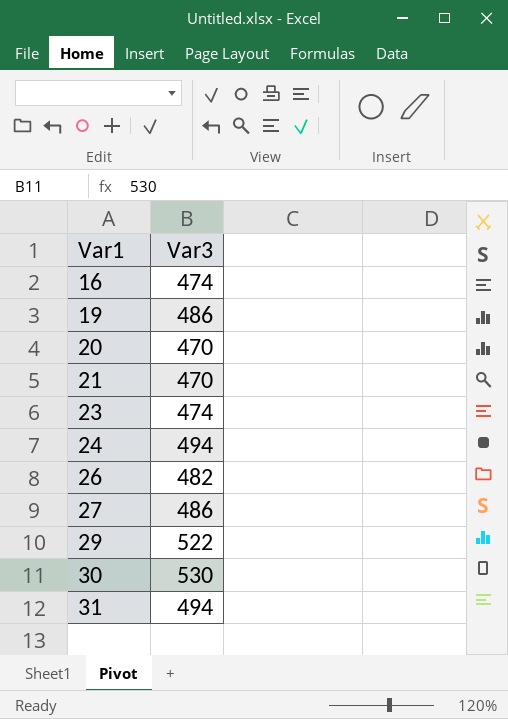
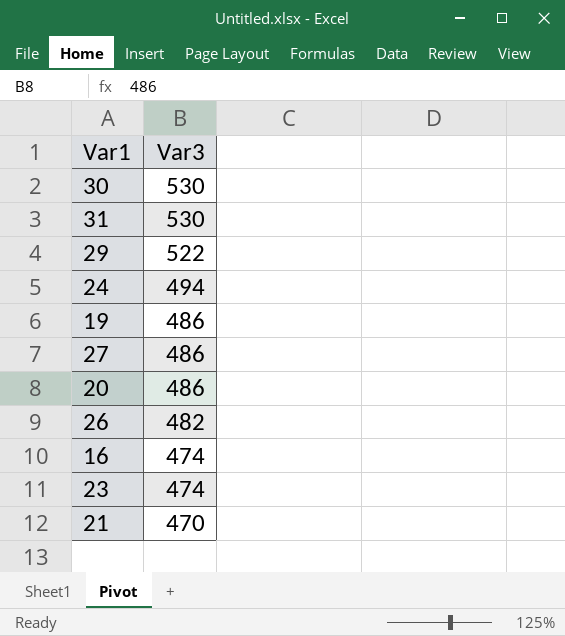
row order: Var1 ascending -> Var3 descending
31 | Var3: 494 -> 530
20 | Var3: 470 -> 486

